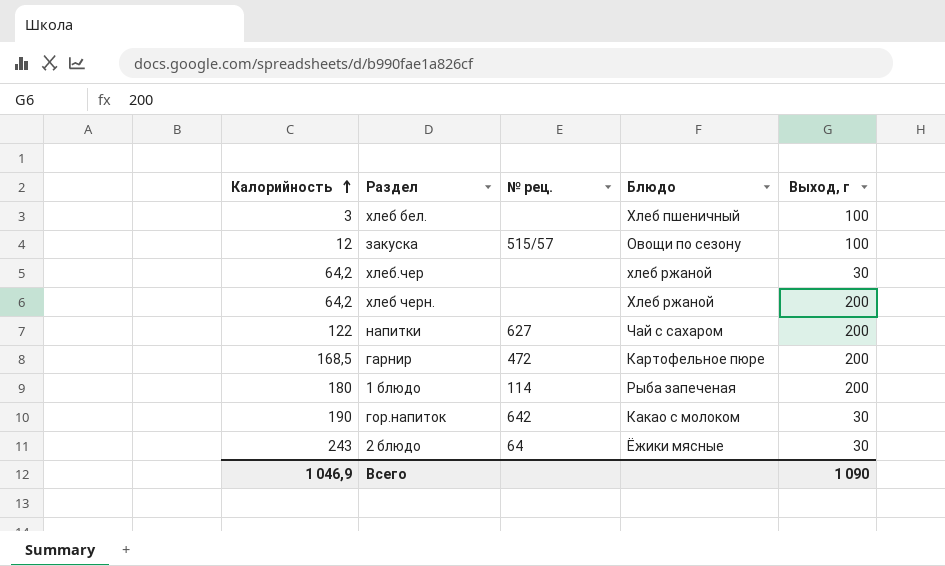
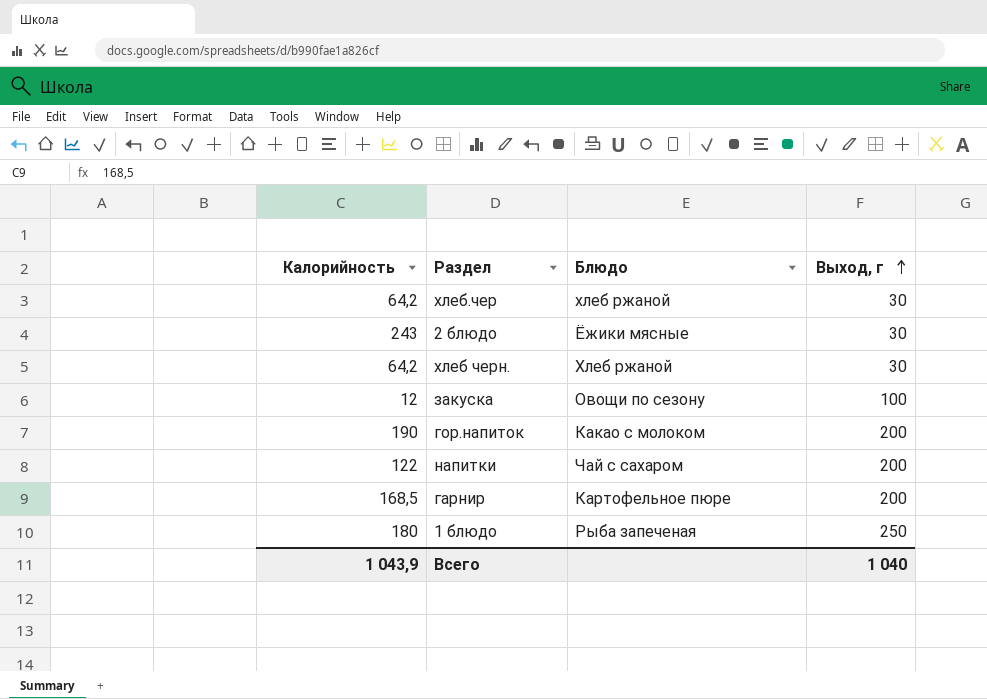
row order: Калорийность ascending -> Выход, г ascending
column № рец. | position: 3 -> none
row хлеб бел.: 3 | none | Хлеб пшеничный | 100 -> none
хлеб черн. | Выход, г: 200 -> 30
гор.напиток | Выход, г: 30 -> 200
1 блюдо | Выход, г: 200 -> 250
Всего | Калорийность: 1 046,9 -> 1 043,9
Всего | Выход, г: 1 090 -> 1 040

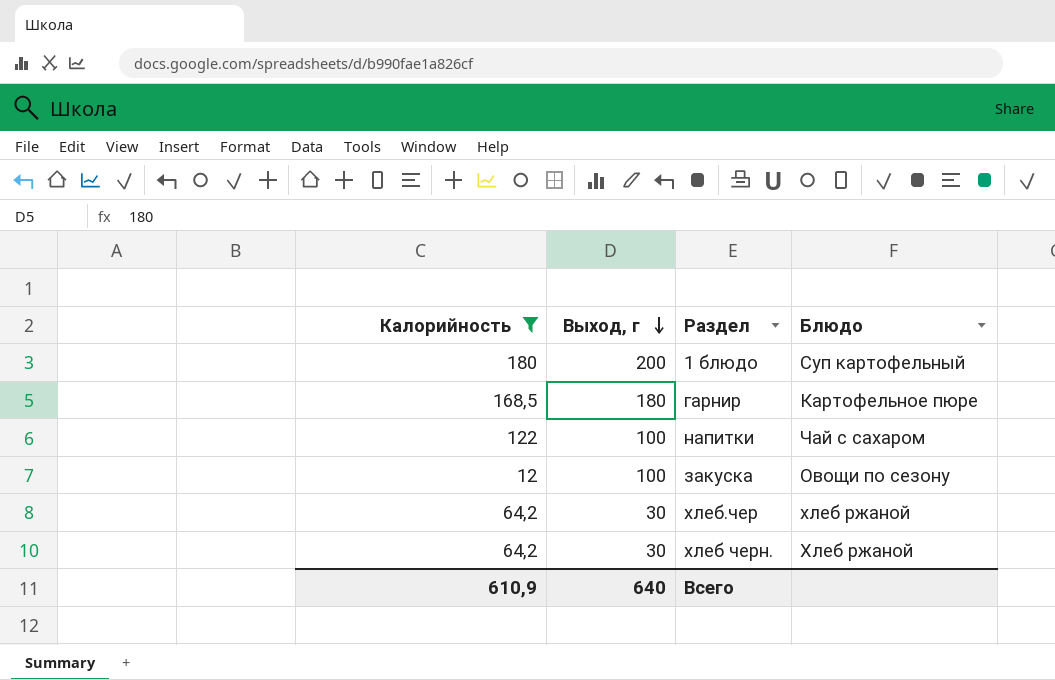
filter: none -> Калорийность <= 180
row order: Выход, г ascending -> Выход, г descending
column Выход, г | position: 4 -> 2
1 блюдо | Выход, г: 250 -> 200
1 блюдо | Блюдо: Рыба запеченая -> Суп картофельный
гарнир | Выход, г: 200 -> 180
напитки | Выход, г: 200 -> 100
Всего | Калорийность: 1 043,9 -> 610,9
Всего | Выход, г: 1 040 -> 640

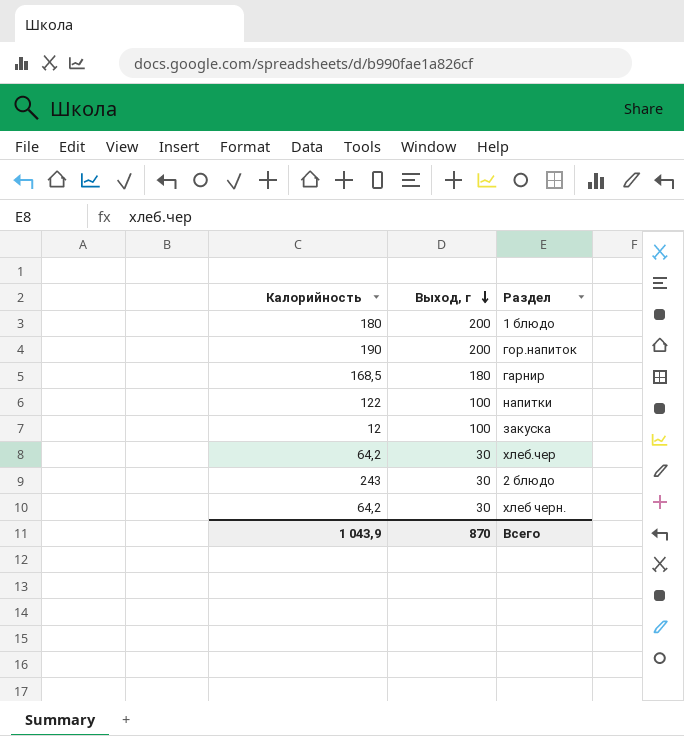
filter: Калорийность <= 180 -> none
column Блюдо | position: 4 -> none
Всего | Калорийность: 610,9 -> 1 043,9
Всего | Выход, г: 640 -> 870

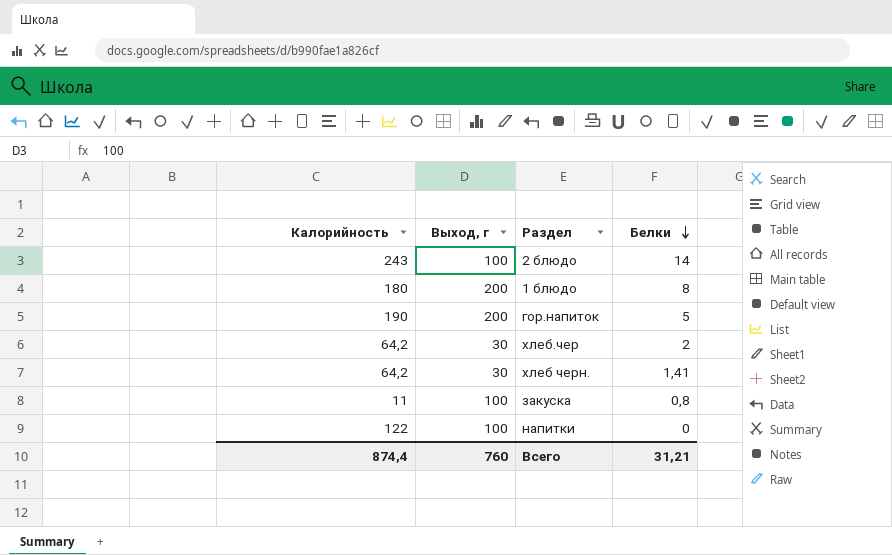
row order: Выход, г descending -> Белки descending
column Белки | position: none -> 4
row гарнир: 168,5 | 180 -> none
2 блюдо | Выход, г: 30 -> 100
закуска | Калорийность: 12 -> 11
Всего | Калорийность: 1 043,9 -> 874,4
Всего | Выход, г: 870 -> 760

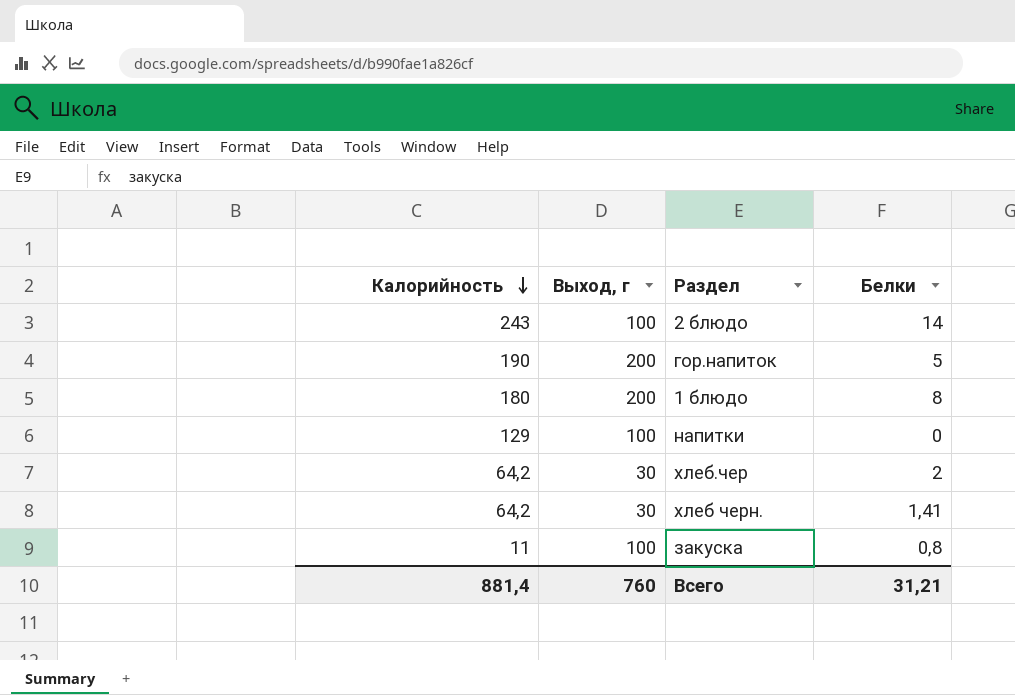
row order: Белки descending -> Калорийность descending
напитки | Калорийность: 122 -> 129
Всего | Калорийность: 874,4 -> 881,4

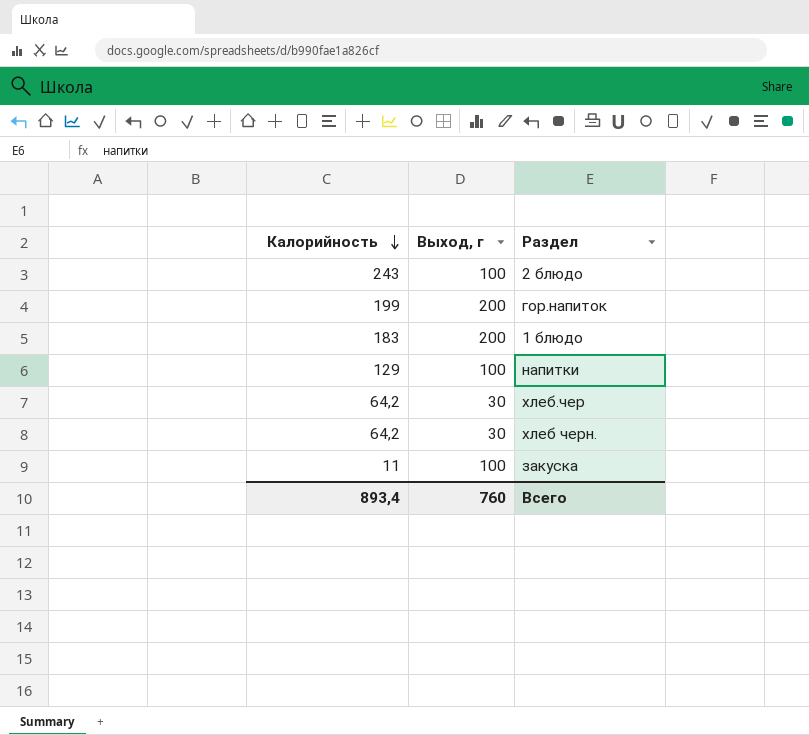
column Белки | position: 4 -> none
гор.напиток | Калорийность: 190 -> 199
1 блюдо | Калорийность: 180 -> 183
Всего | Калорийность: 881,4 -> 893,4

